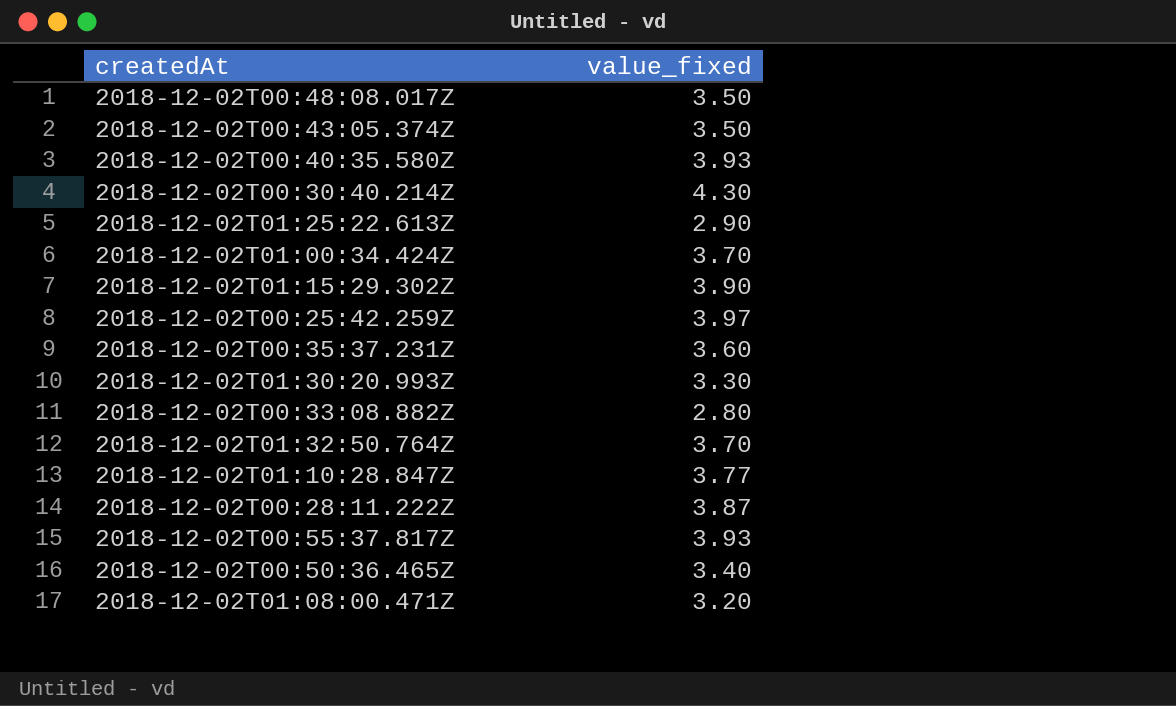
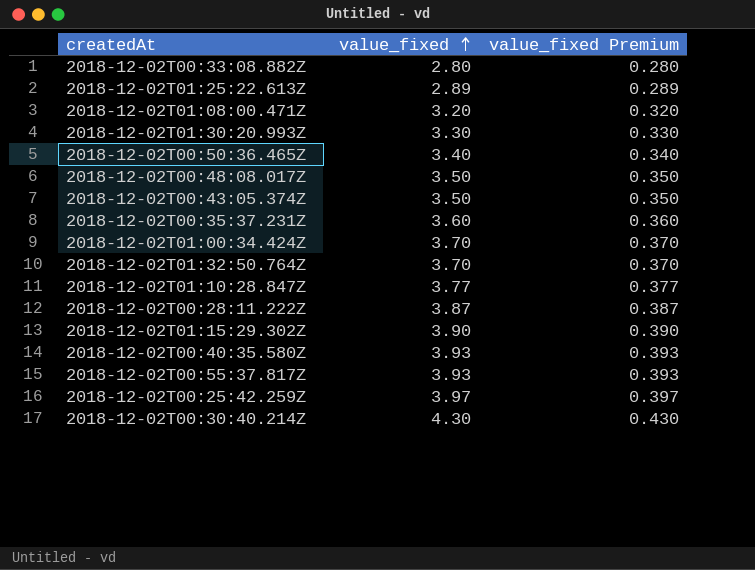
row order: none -> value_fixed ascending
column value_fixed Premium | formula: none -> [value_fixed] * 0.1
2018-12-02T01:25:22.613Z | value_fixed: 2.90 -> 2.89

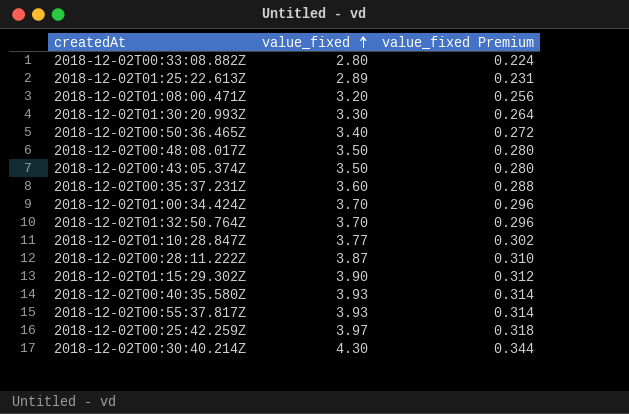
column value_fixed Premium | formula: [value_fixed] * 0.1 -> [value_fixed] * 0.08

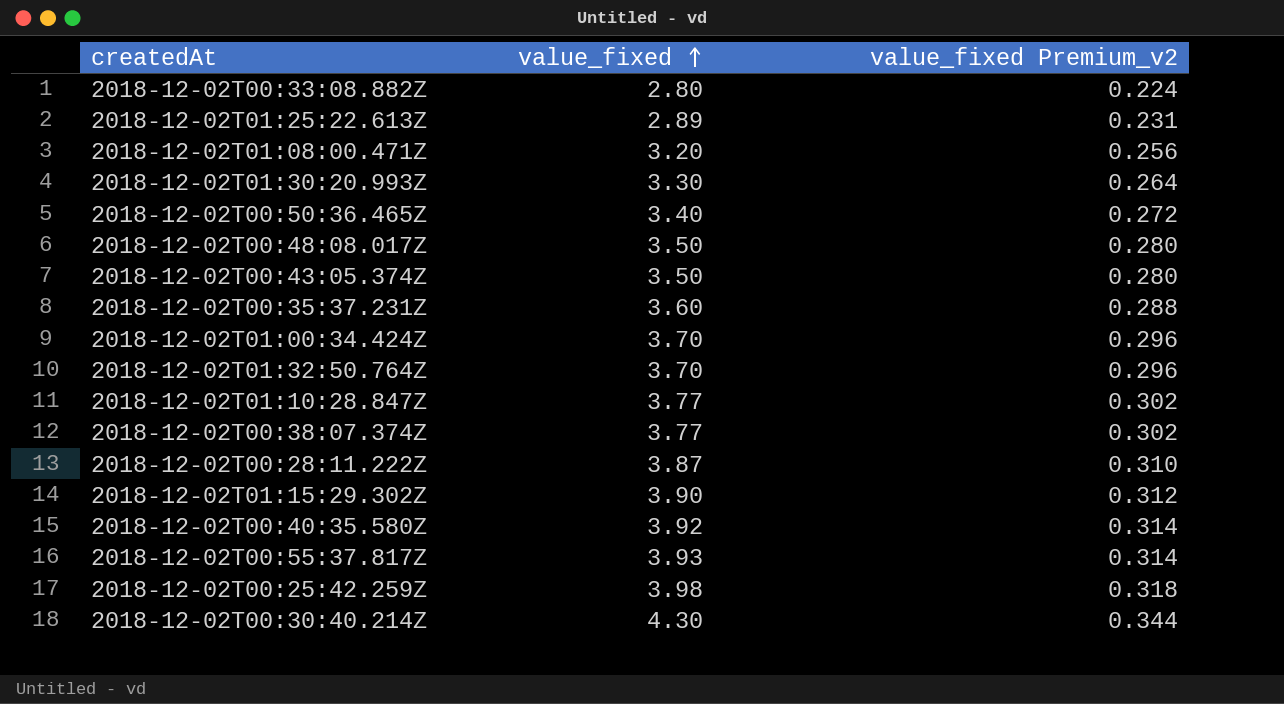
column name: value_fixed Premium -> value_fixed Premium_v2
row 2018-12-02T00:38:07.374Z: none -> 3.77 | 0.302
2018-12-02T00:40:35.580Z | value_fixed: 3.93 -> 3.92
2018-12-02T00:25:42.259Z | value_fixed: 3.97 -> 3.98

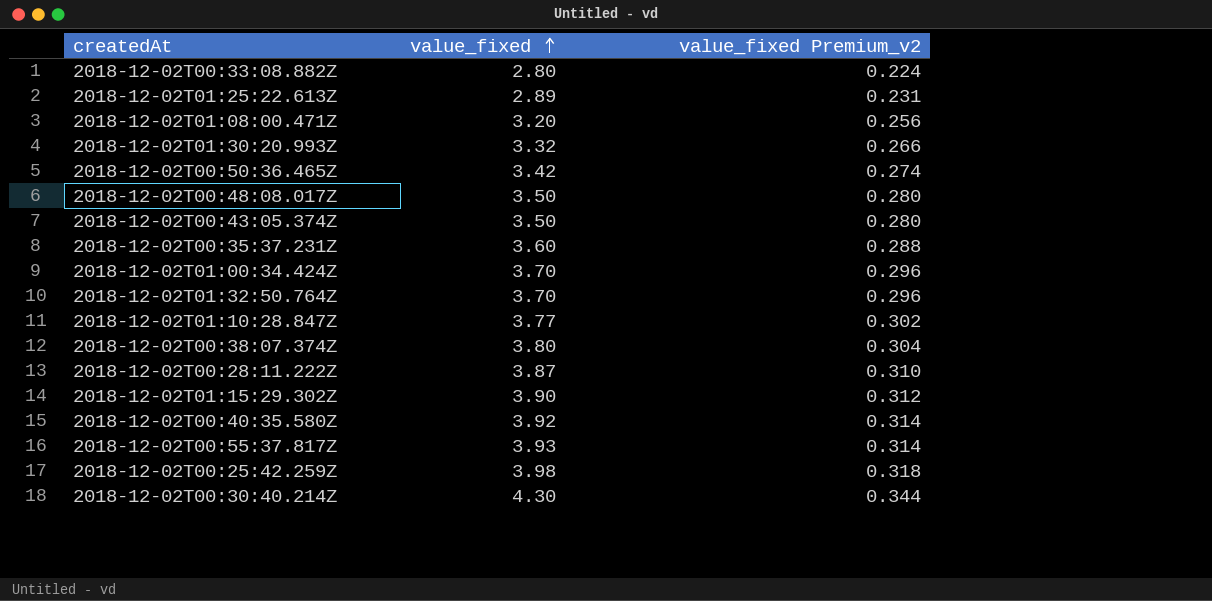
2018-12-02T01:30:20.993Z | value_fixed: 3.30 -> 3.32
2018-12-02T01:30:20.993Z | value_fixed Premium_v2: 0.264 -> 0.266
2018-12-02T00:50:36.465Z | value_fixed: 3.40 -> 3.42
2018-12-02T00:50:36.465Z | value_fixed Premium_v2: 0.272 -> 0.274
2018-12-02T00:38:07.374Z | value_fixed: 3.77 -> 3.80
2018-12-02T00:38:07.374Z | value_fixed Premium_v2: 0.302 -> 0.304

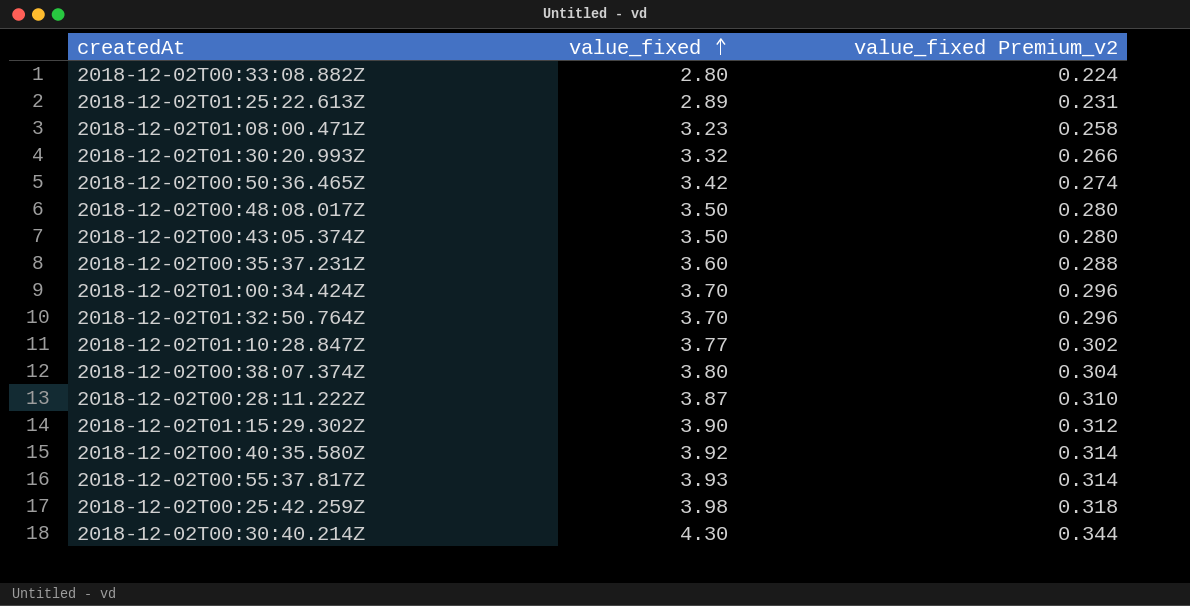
2018-12-02T01:08:00.471Z | value_fixed: 3.20 -> 3.23
2018-12-02T01:08:00.471Z | value_fixed Premium_v2: 0.256 -> 0.258

